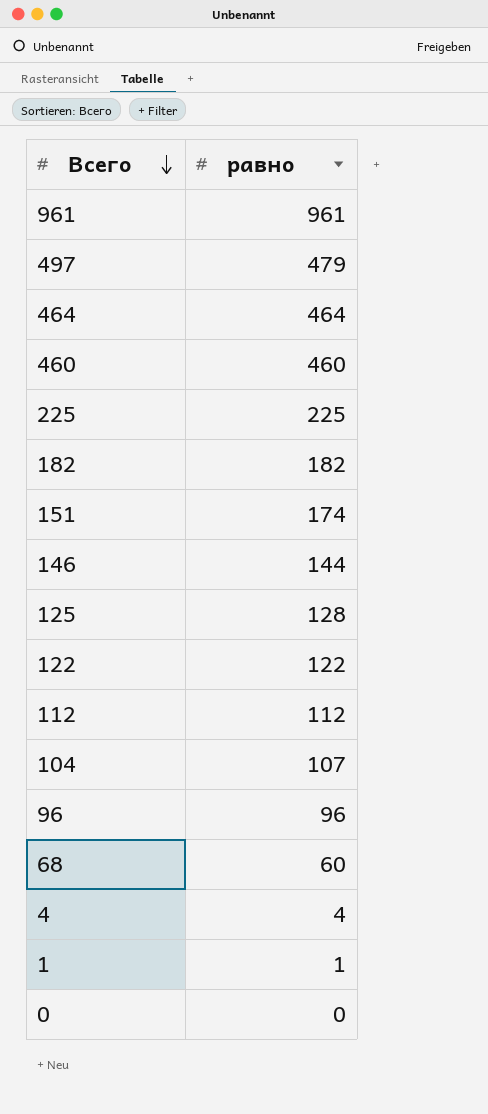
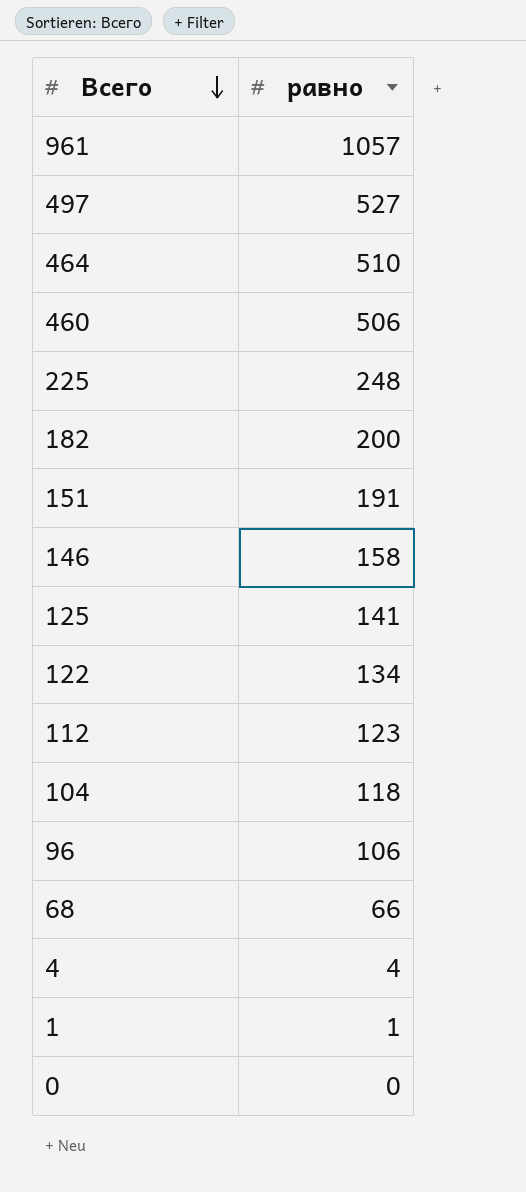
961 | равно: 961 -> 1057
497 | равно: 479 -> 527
464 | равно: 464 -> 510
460 | равно: 460 -> 506
225 | равно: 225 -> 248
182 | равно: 182 -> 200
151 | равно: 174 -> 191
146 | равно: 144 -> 158
125 | равно: 128 -> 141
122 | равно: 122 -> 134
112 | равно: 112 -> 123
104 | равно: 107 -> 118
96 | равно: 96 -> 106
68 | равно: 60 -> 66

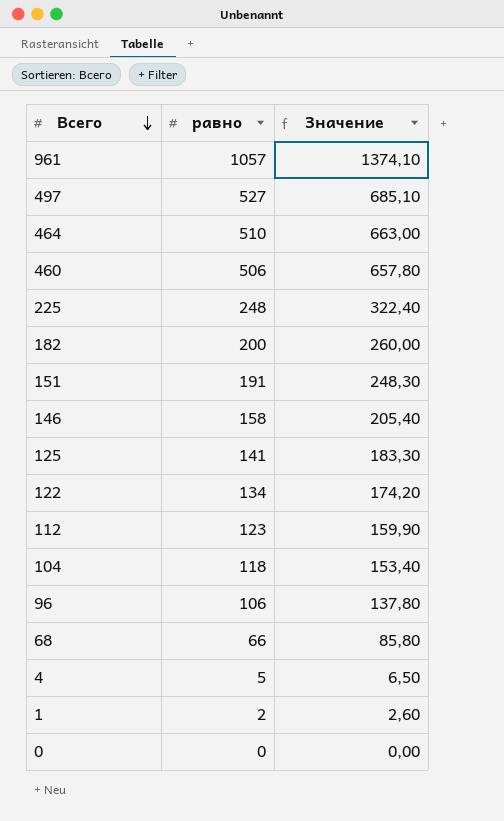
column Значение | formula: none -> [равно] * 1,3
4 | равно: 4 -> 5
1 | равно: 1 -> 2

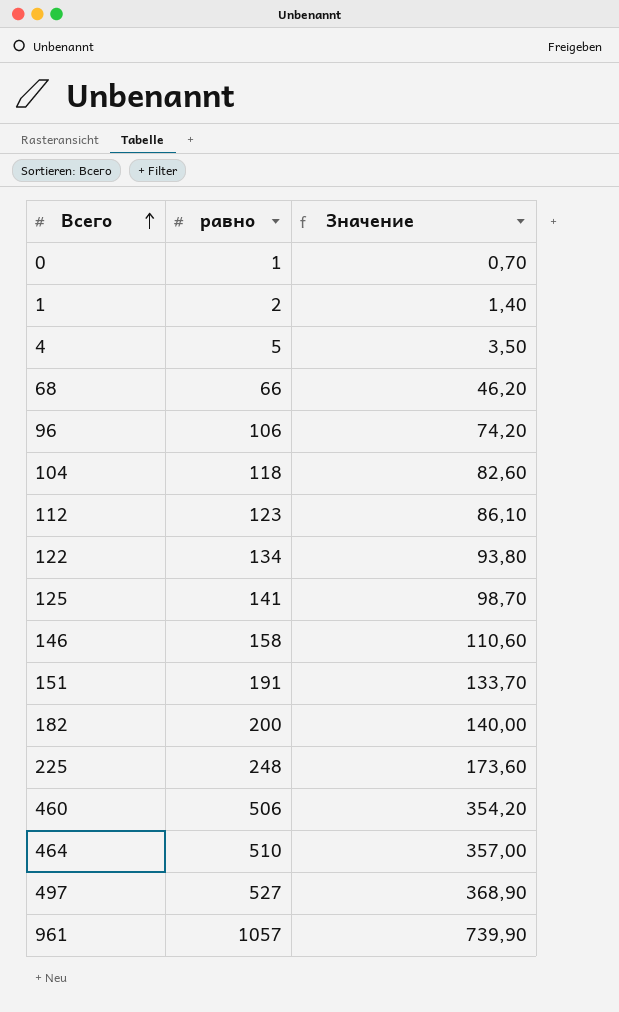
row order: Всего descending -> Всего ascending
column Значение | formula: [равно] * 1,3 -> [равно] * 0,7
0 | равно: 0 -> 1

